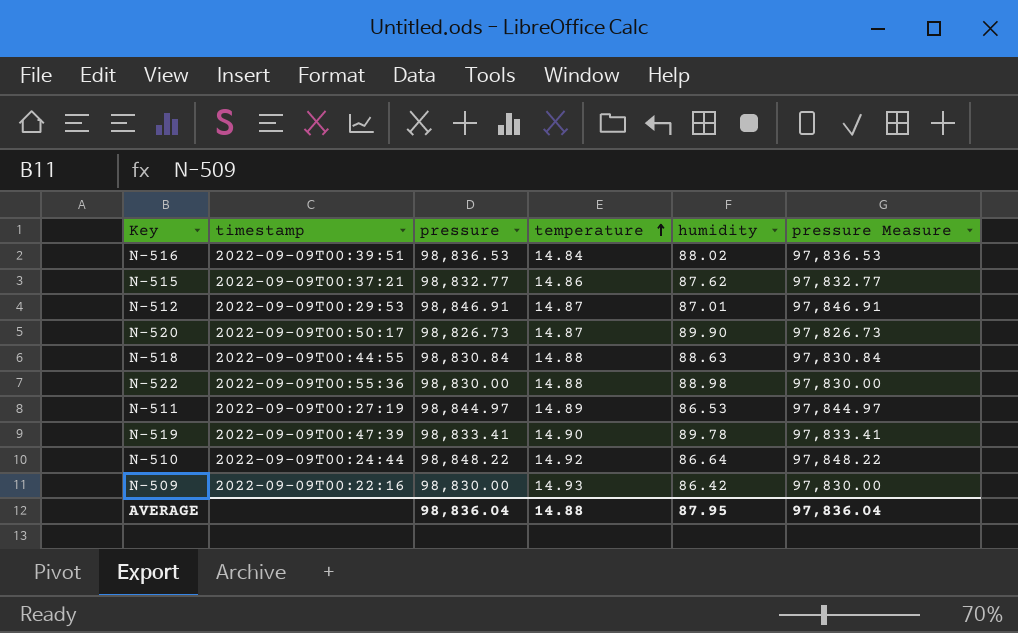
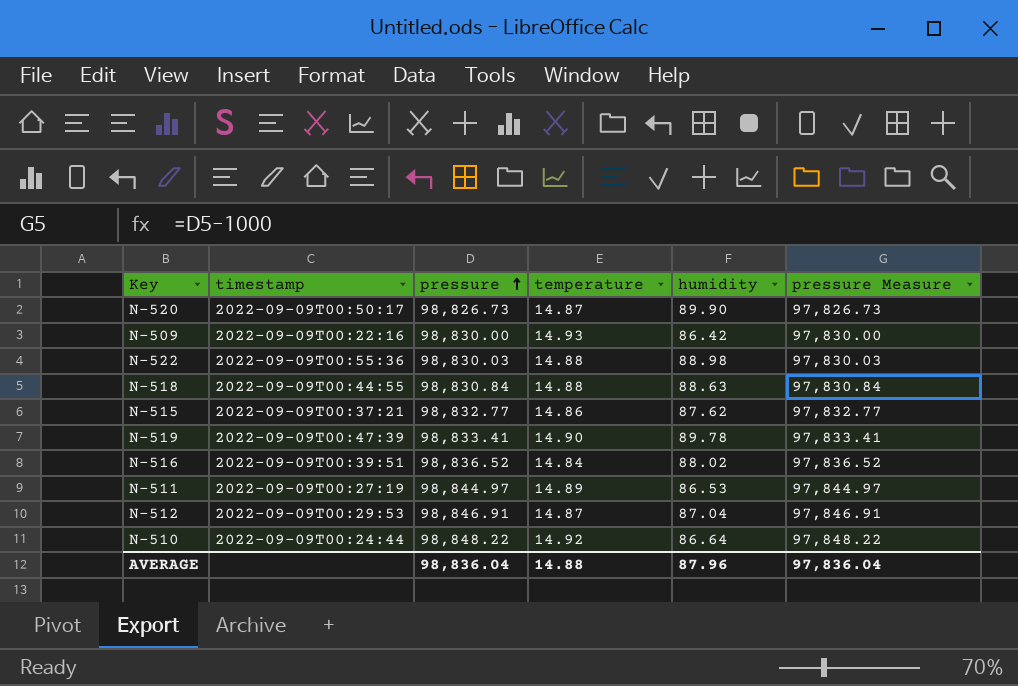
row order: temperature ascending -> pressure ascending
N-522 | pressure: 98,830.00 -> 98,830.03
N-522 | pressure Measure: 97,830.00 -> 97,830.03
N-516 | pressure: 98,836.53 -> 98,836.52
N-516 | pressure Measure: 97,836.53 -> 97,836.52
N-512 | humidity: 87.01 -> 87.04
AVERAGE | humidity: 87.95 -> 87.96

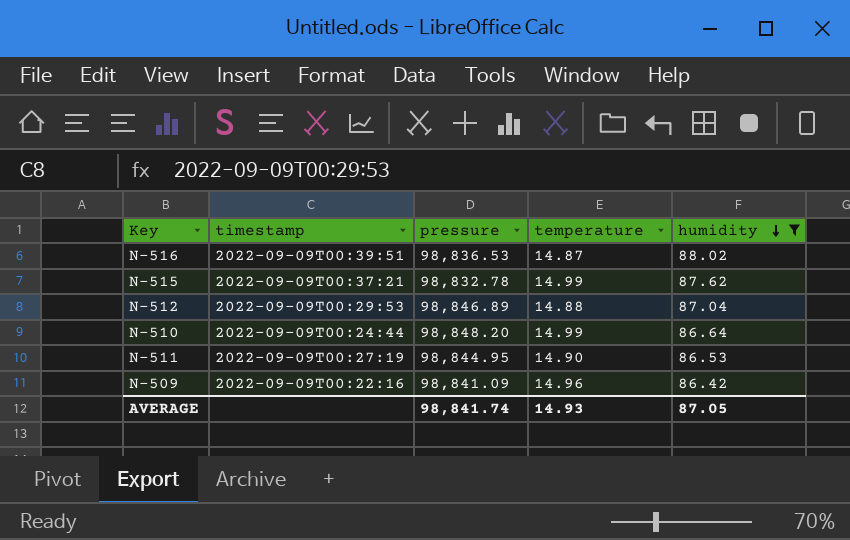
filter: none -> humidity <= 88.02
row order: pressure ascending -> humidity descending
column pressure Measure | formula: [pressure] - 1000 -> none
N-516 | pressure: 98,836.52 -> 98,836.53
N-516 | temperature: 14.84 -> 14.87
N-515 | pressure: 98,832.77 -> 98,832.78
N-515 | temperature: 14.86 -> 14.99
N-512 | pressure: 98,846.91 -> 98,846.89
N-512 | temperature: 14.87 -> 14.88
N-510 | pressure: 98,848.22 -> 98,848.20
N-510 | temperature: 14.92 -> 14.99
N-511 | pressure: 98,844.97 -> 98,844.95
N-511 | temperature: 14.89 -> 14.90
N-509 | pressure: 98,830.00 -> 98,841.09
N-509 | temperature: 14.93 -> 14.96
AVERAGE | pressure: 98,836.04 -> 98,841.74
AVERAGE | temperature: 14.88 -> 14.93
AVERAGE | humidity: 87.96 -> 87.05

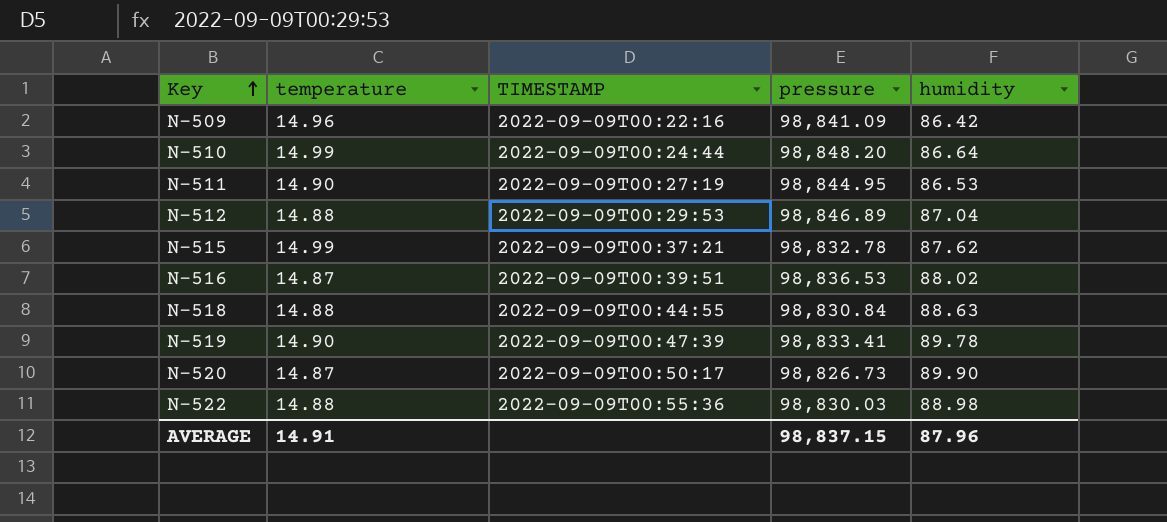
filter: humidity <= 88.02 -> none
row order: humidity descending -> Key ascending
column temperature | position: 4 -> 2
column name: timestamp -> TIMESTAMP
AVERAGE | temperature: 14.93 -> 14.91
AVERAGE | pressure: 98,841.74 -> 98,837.15
AVERAGE | humidity: 87.05 -> 87.96

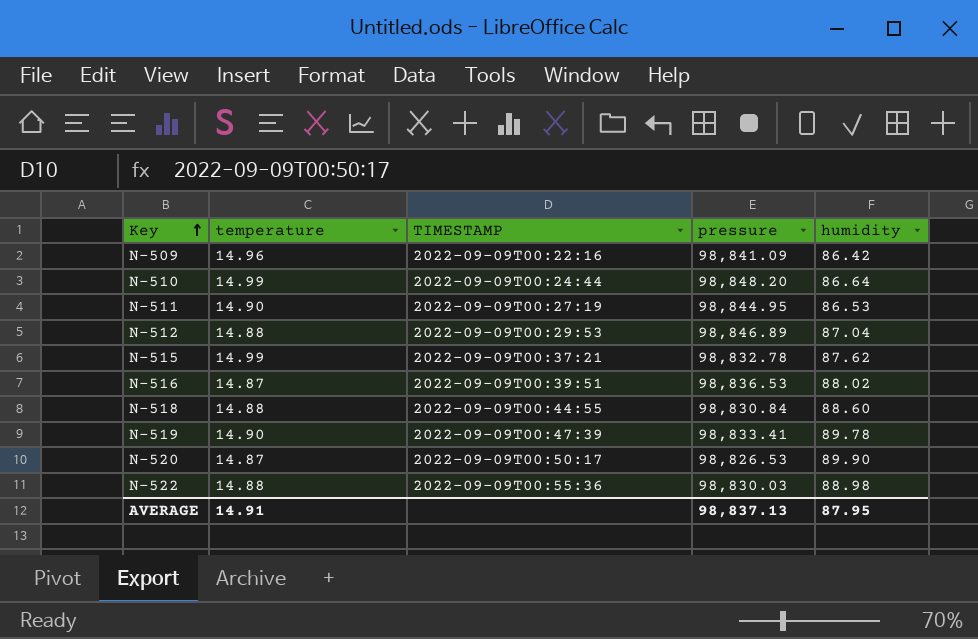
N-518 | humidity: 88.63 -> 88.60
N-520 | pressure: 98,826.73 -> 98,826.53
AVERAGE | pressure: 98,837.15 -> 98,837.13
AVERAGE | humidity: 87.96 -> 87.95

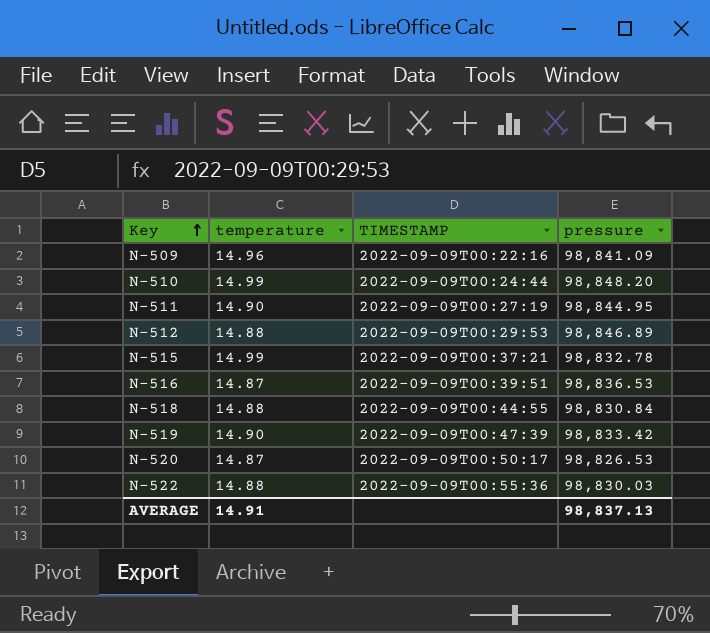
column humidity | position: 5 -> none
N-519 | pressure: 98,833.41 -> 98,833.42

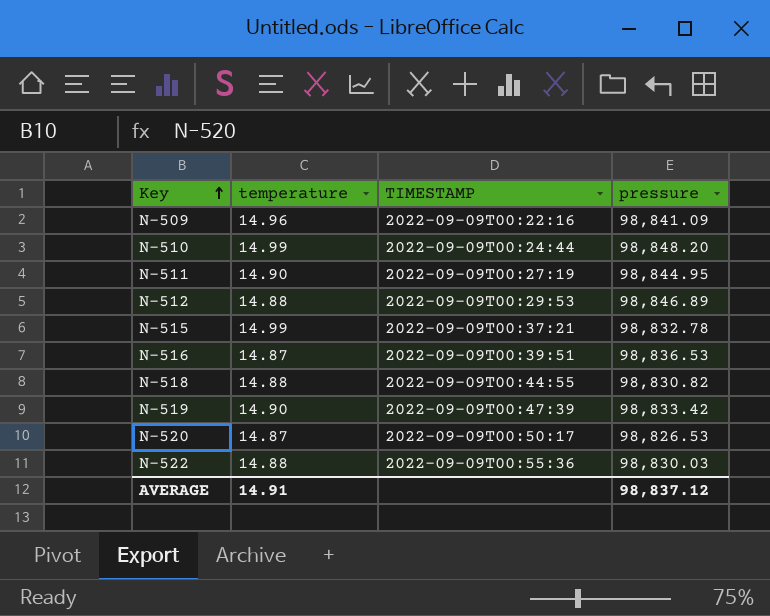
N-518 | pressure: 98,830.84 -> 98,830.82
AVERAGE | pressure: 98,837.13 -> 98,837.12

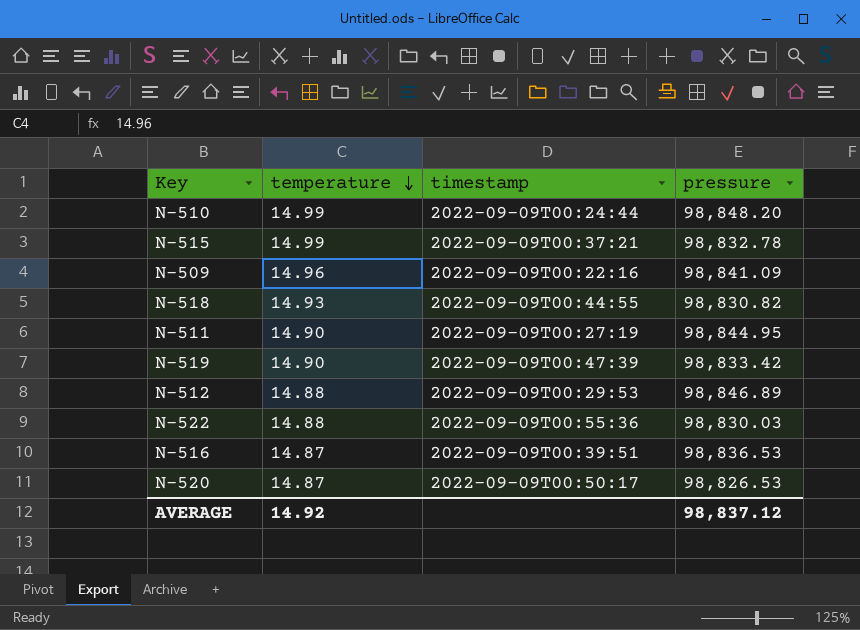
row order: Key ascending -> temperature descending
column name: TIMESTAMP -> timestamp
N-518 | temperature: 14.88 -> 14.93
AVERAGE | temperature: 14.91 -> 14.92

